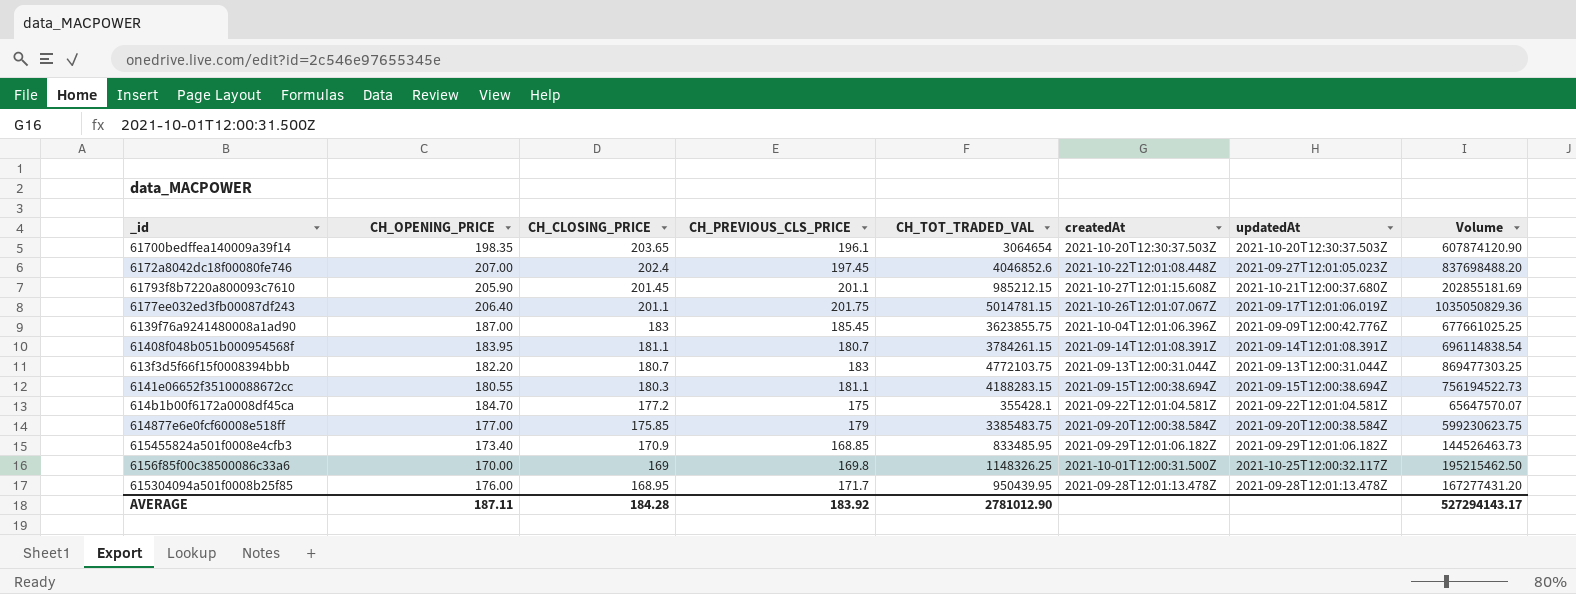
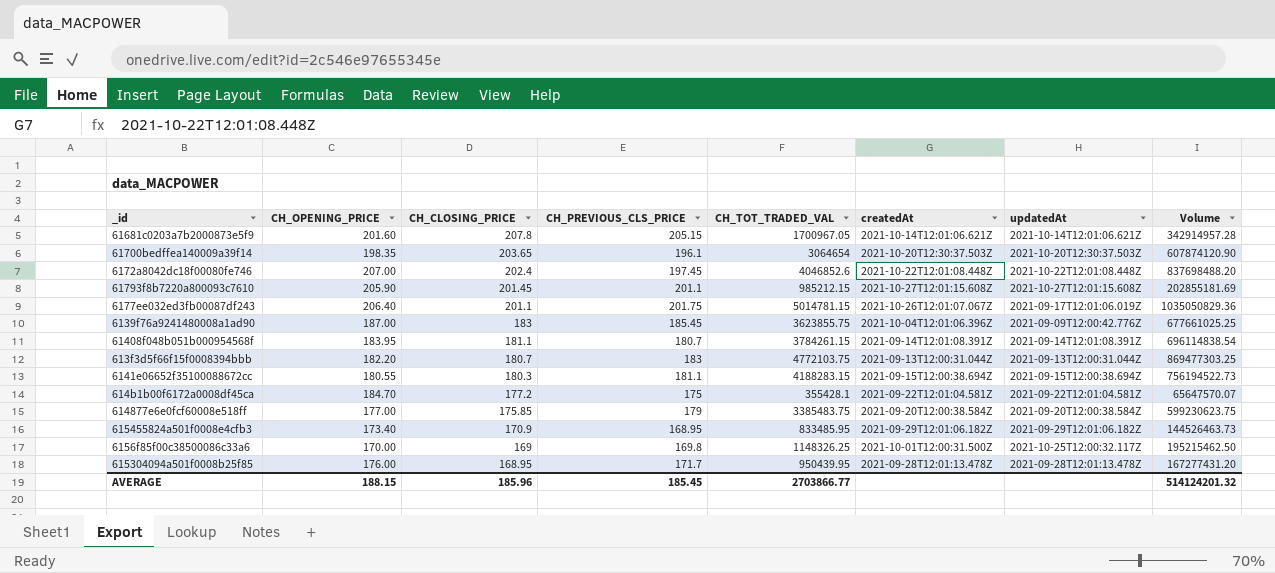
row 61681c0203a7b2000873e5f9: none -> 201.60 | 207.8 | 205.15 | 1700967.05 | 2021-10-14T12:01:06.621Z | 2021-10-14T12:01:06.621Z | 342914957.28
6172a8042dc18f00080fe746 | updatedAt: 2021-09-27T12:01:05.023Z -> 2021-10-22T12:01:08.448Z
61793f8b7220a800093c7610 | updatedAt: 2021-10-21T12:00:37.680Z -> 2021-10-27T12:01:15.608Z
615455824a501f0008e4cfb3 | CH_PREVIOUS_CLS_PRICE: 168.85 -> 168.95
AVERAGE | CH_OPENING_PRICE: 187.11 -> 188.15
AVERAGE | CH_CLOSING_PRICE: 184.28 -> 185.96
AVERAGE | CH_PREVIOUS_CLS_PRICE: 183.92 -> 185.45
AVERAGE | CH_TOT_TRADED_VAL: 2781012.90 -> 2703866.77
AVERAGE | Volume: 527294143.17 -> 514124201.32

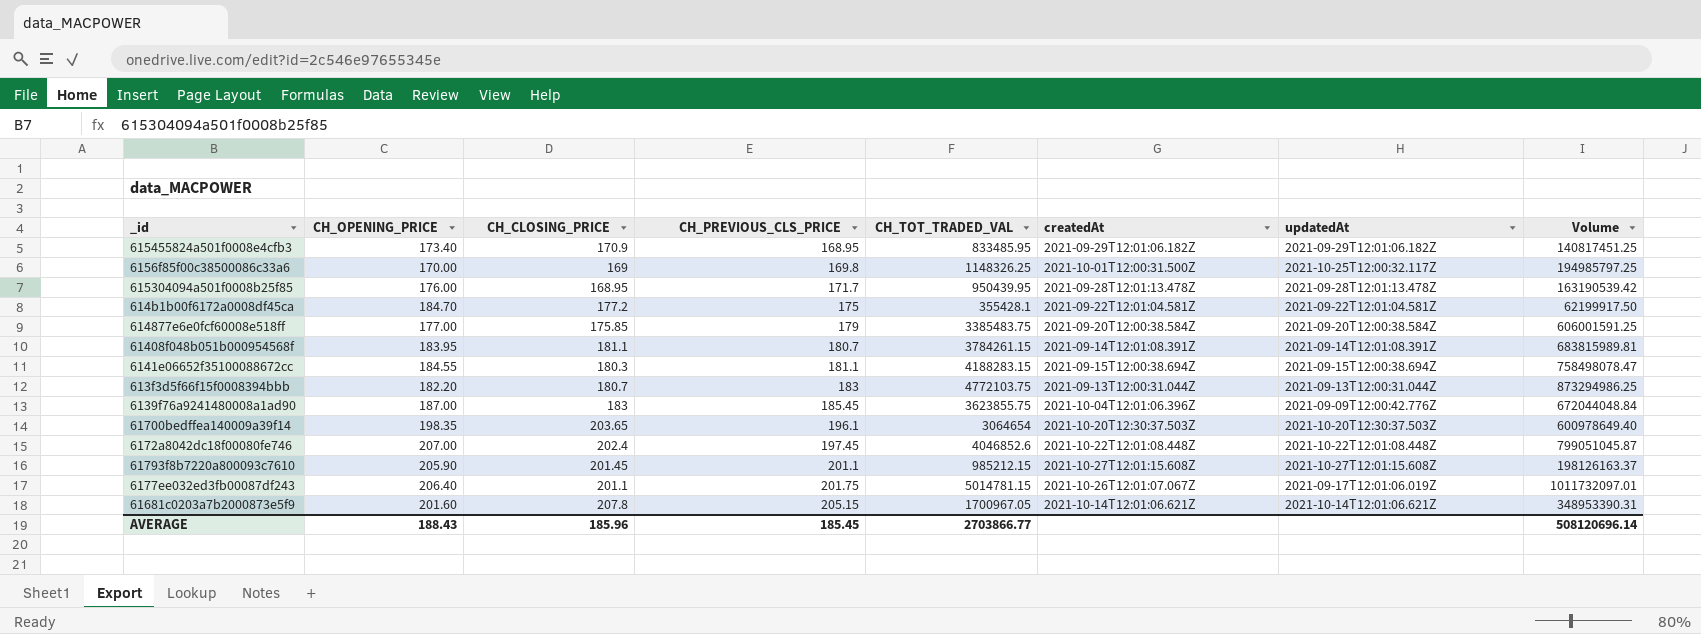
row order: CH_CLOSING_PRICE descending -> CH_PREVIOUS_CLS_PRICE ascending
column Volume | formula: [CH_OPENING_PRICE] * [CH_TOT_TRADED_VAL] -> [CH_PREVIOUS_CLS_PRICE] * [CH_TOT_TRADED_VAL]
6141e06652f35100088672cc | CH_OPENING_PRICE: 180.55 -> 184.55
AVERAGE | CH_OPENING_PRICE: 188.15 -> 188.43
AVERAGE | Volume: 514124201.32 -> 508120696.14

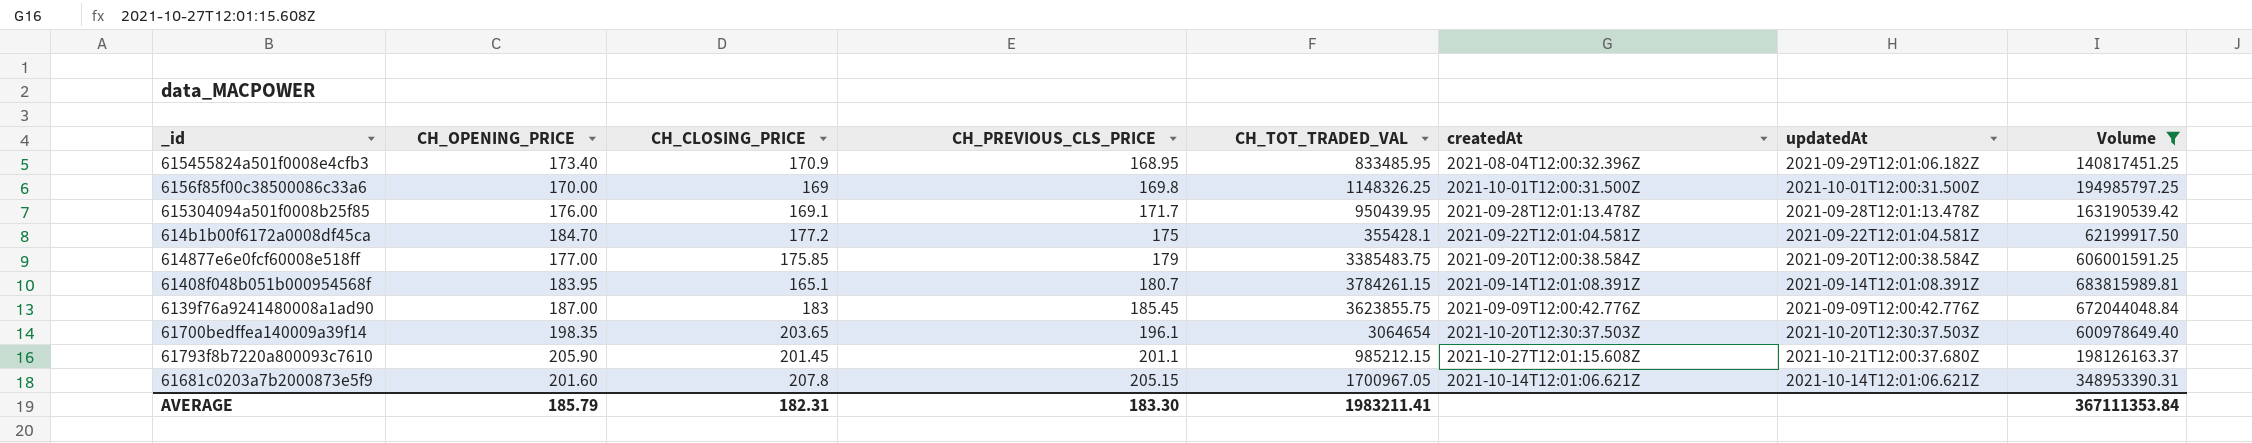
filter: none -> Volume <= 683815989.81
615455824a501f0008e4cfb3 | createdAt: 2021-09-29T12:01:06.182Z -> 2021-08-04T12:00:32.396Z
6156f85f00c38500086c33a6 | updatedAt: 2021-10-25T12:00:32.117Z -> 2021-10-01T12:00:31.500Z
615304094a501f0008b25f85 | CH_CLOSING_PRICE: 168.95 -> 169.1
61408f048b051b000954568f | CH_CLOSING_PRICE: 181.1 -> 165.1
6139f76a9241480008a1ad90 | createdAt: 2021-10-04T12:01:06.396Z -> 2021-09-09T12:00:42.776Z
61793f8b7220a800093c7610 | updatedAt: 2021-10-27T12:01:15.608Z -> 2021-10-21T12:00:37.680Z
AVERAGE | CH_OPENING_PRICE: 188.43 -> 185.79
AVERAGE | CH_CLOSING_PRICE: 185.96 -> 182.31
AVERAGE | CH_PREVIOUS_CLS_PRICE: 185.45 -> 183.30
AVERAGE | CH_TOT_TRADED_VAL: 2703866.77 -> 1983211.41
AVERAGE | Volume: 508120696.14 -> 367111353.84

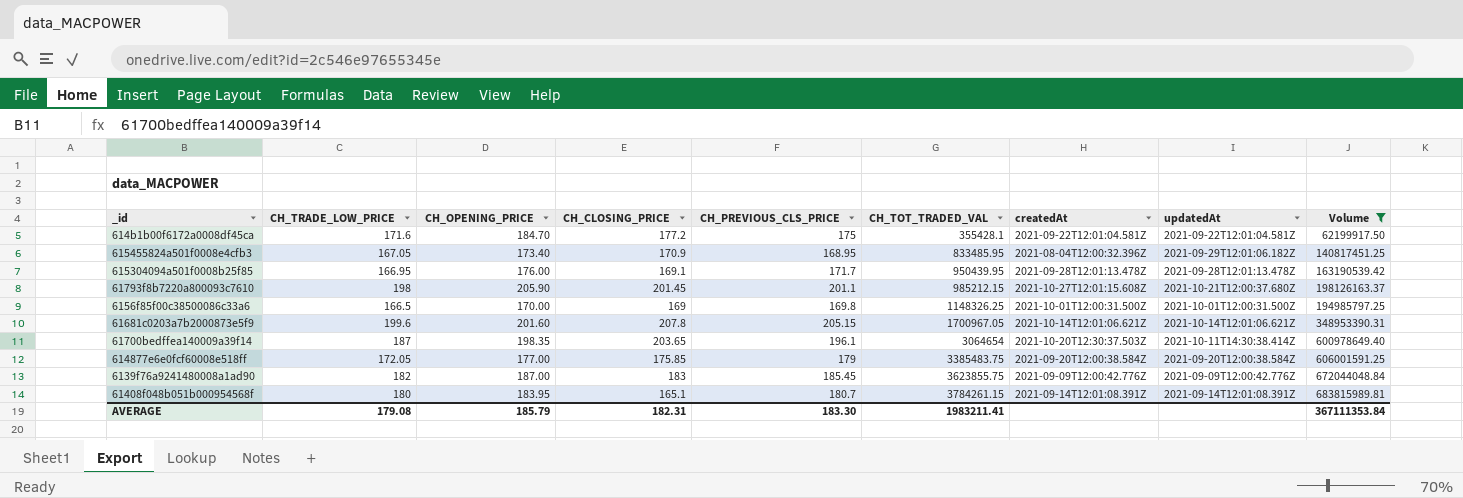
row order: CH_PREVIOUS_CLS_PRICE ascending -> CH_TOT_TRADED_VAL ascending
column CH_TRADE_LOW_PRICE | position: none -> 2
61700bedffea140009a39f14 | updatedAt: 2021-10-20T12:30:37.503Z -> 2021-10-11T14:30:38.414Z

